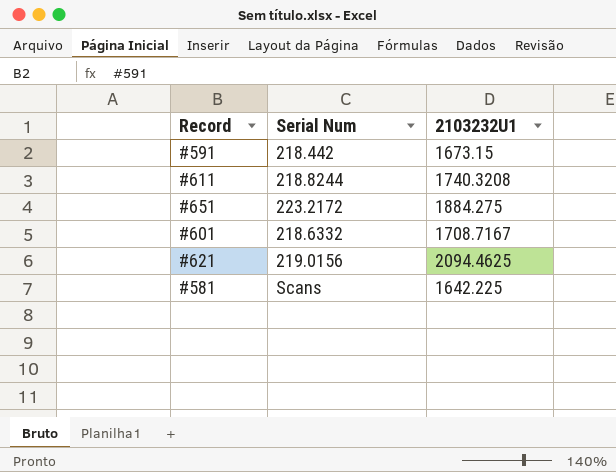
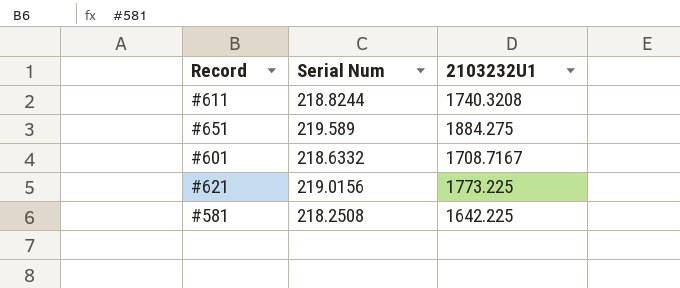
row #591: 218.442 | 1673.15 -> none
#651 | Serial Num: 223.2172 -> 219.589
#621 | 2103232U1: 2094.4625 -> 1773.225
#581 | Serial Num: Scans -> 218.2508

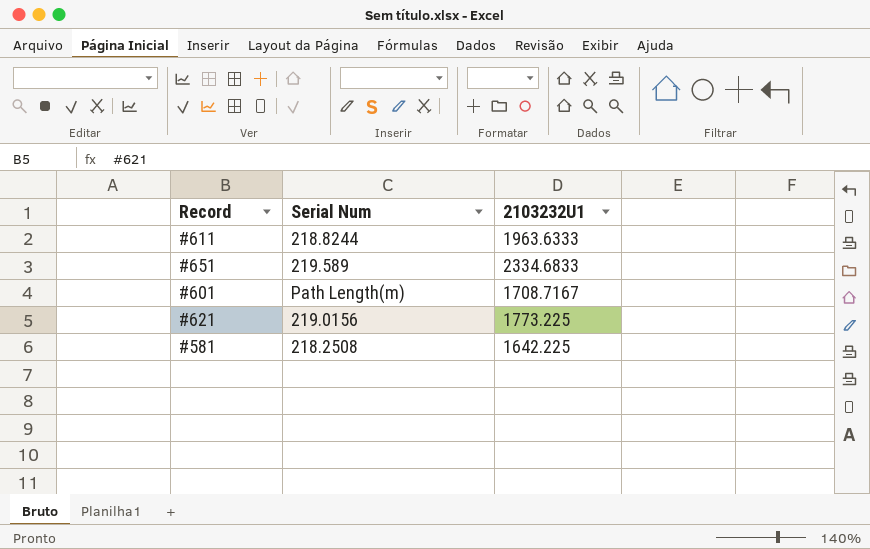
#611 | 2103232U1: 1740.3208 -> 1963.6333
#651 | 2103232U1: 1884.275 -> 2334.6833
#601 | Serial Num: 218.6332 -> Path Length(m)

